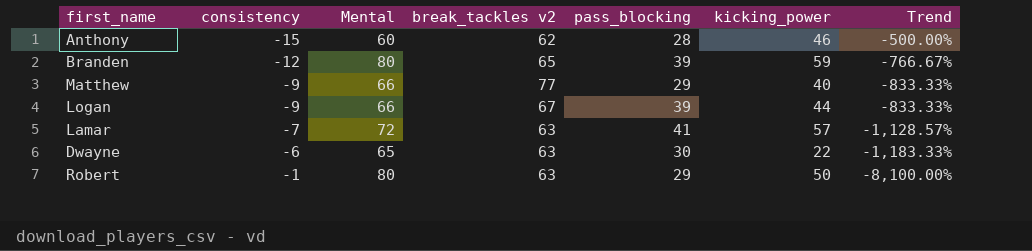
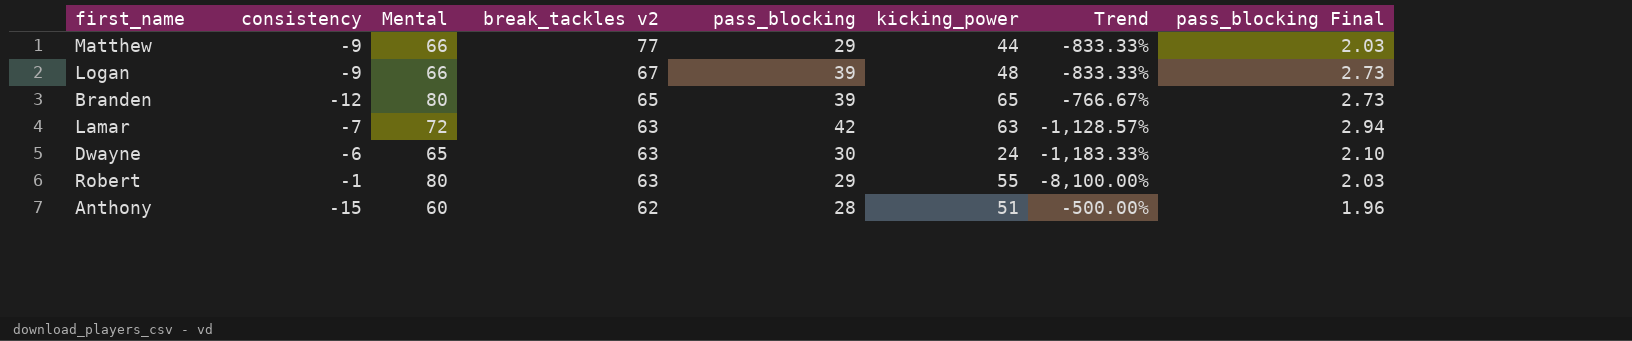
row order: consistency ascending -> break_tackles v2 descending
column pass_blocking Final | formula: none -> [pass_blocking] * 0.07
Matthew | kicking_power: 40 -> 44
Logan | kicking_power: 44 -> 48
Branden | kicking_power: 59 -> 65
Lamar | pass_blocking: 41 -> 42
Lamar | kicking_power: 57 -> 63
Dwayne | kicking_power: 22 -> 24
Robert | kicking_power: 50 -> 55
Anthony | kicking_power: 46 -> 51

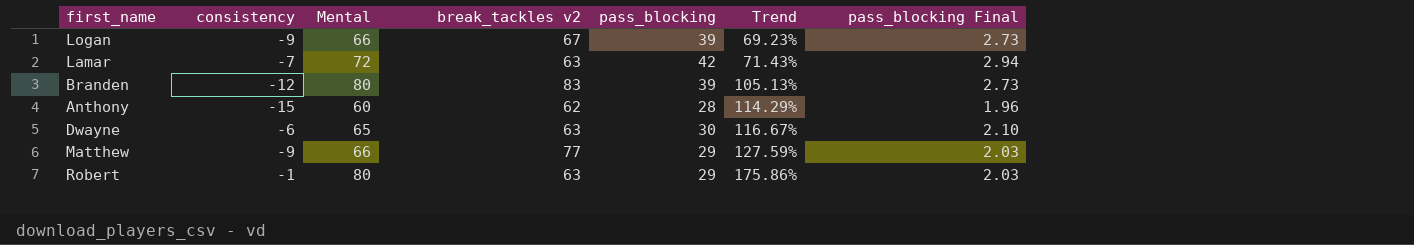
row order: break_tackles v2 descending -> Trend ascending
column kicking_power | position: 6 -> none
column Trend | formula: ([Mental] - [consistency]) / [consistency] -> ([Mental] - [pass_blocking]) / [pass_blocking]
Branden | break_tackles v2: 65 -> 83

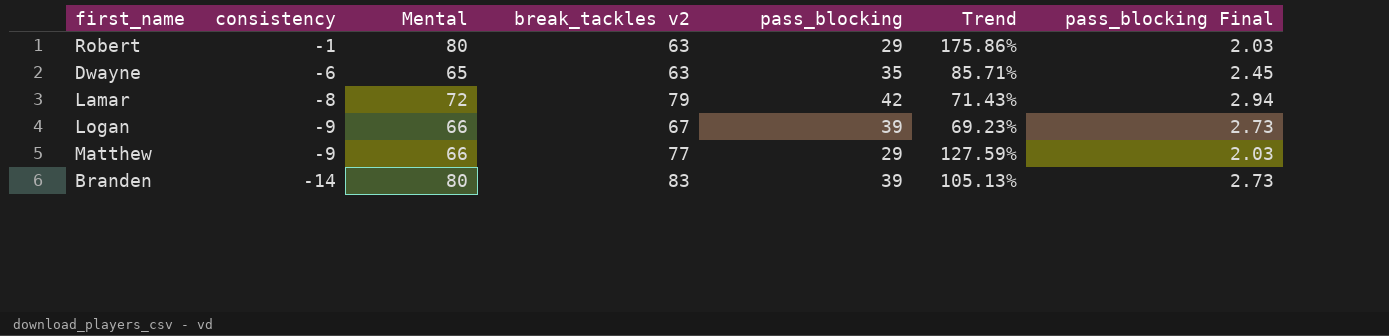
row order: Trend ascending -> consistency descending
row Anthony: -15 | 60 | 62 | 28 | 114.29% | 1.96 -> none
Dwayne | pass_blocking: 30 -> 35
Dwayne | Trend: 116.67% -> 85.71%
Dwayne | pass_blocking Final: 2.10 -> 2.45
Lamar | consistency: -7 -> -8
Lamar | break_tackles v2: 63 -> 79
Branden | consistency: -12 -> -14

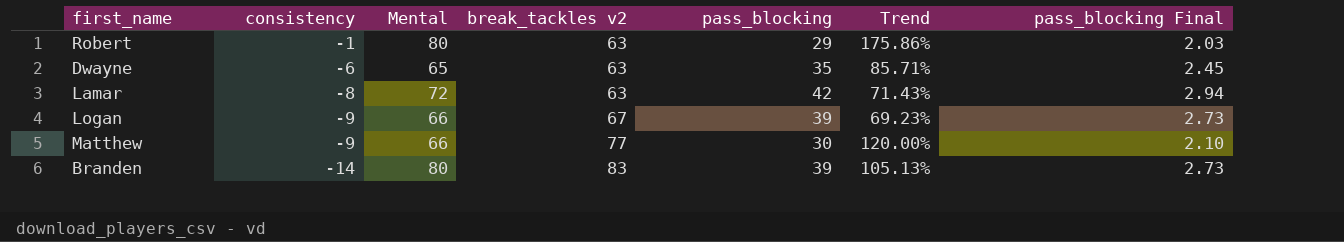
Lamar | break_tackles v2: 79 -> 63
Matthew | pass_blocking: 29 -> 30
Matthew | Trend: 127.59% -> 120.00%
Matthew | pass_blocking Final: 2.03 -> 2.10

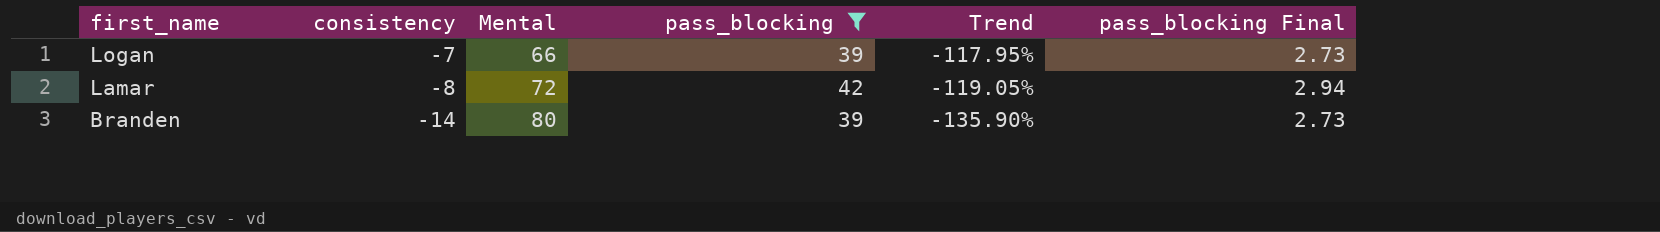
filter: none -> pass_blocking >= 39
row order: consistency descending -> first_name descending
column break_tackles v2 | position: 4 -> none
column Trend | formula: ([Mental] - [pass_blocking]) / [pass_blocking] -> ([consistency] - [pass_blocking]) / [pass_blocking]
Logan | consistency: -9 -> -7

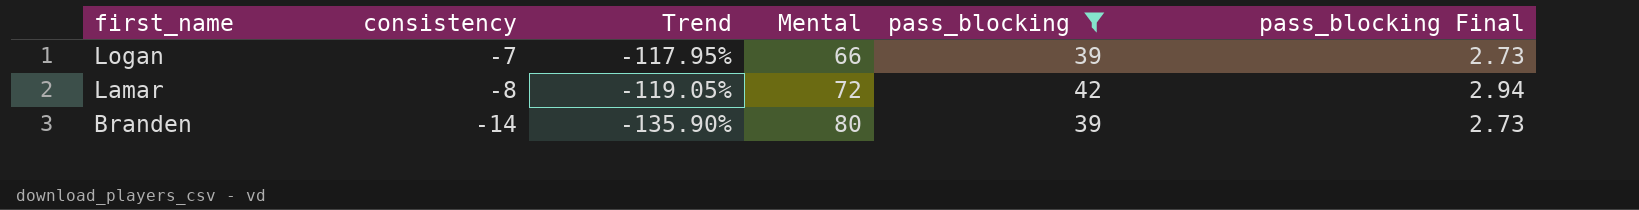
column Trend | position: 5 -> 3

